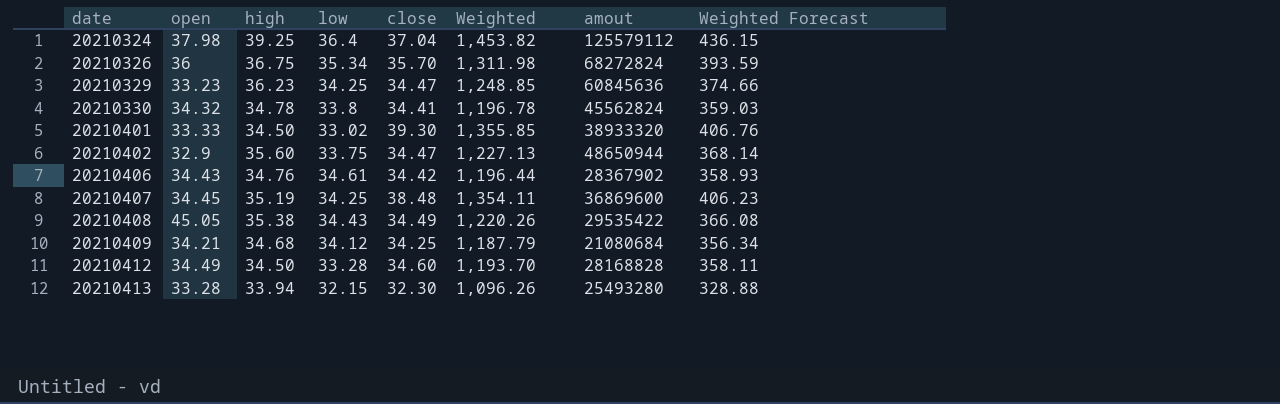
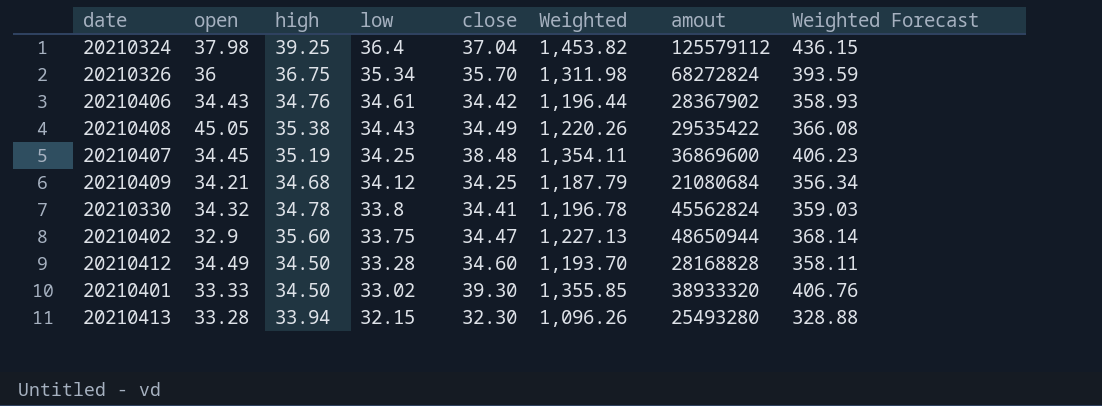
row order: date ascending -> low descending
row 20210329: 33.23 | 36.23 | 34.25 | 34.47 | 1,248.85 | 60845636 | 374.66 -> none

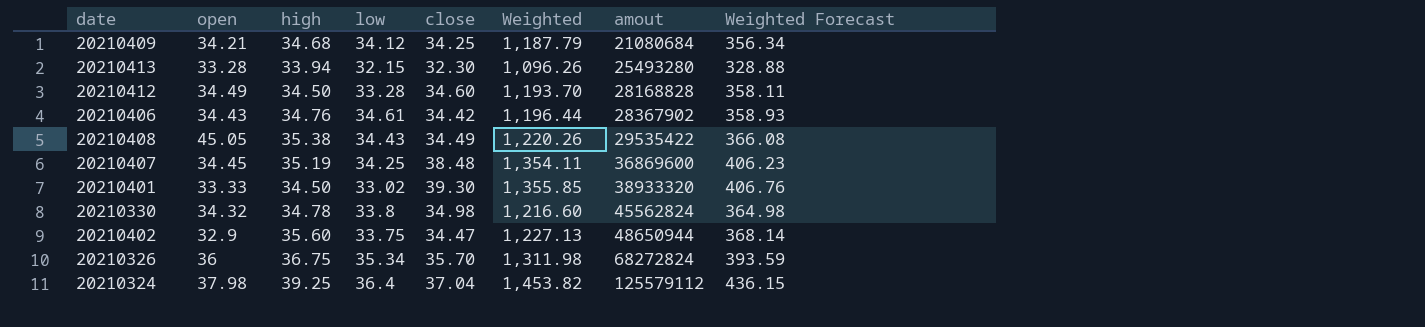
row order: low descending -> amout ascending
20210330 | close: 34.41 -> 34.98
20210330 | Weighted: 1,196.78 -> 1,216.60
20210330 | Weighted Forecast: 359.03 -> 364.98

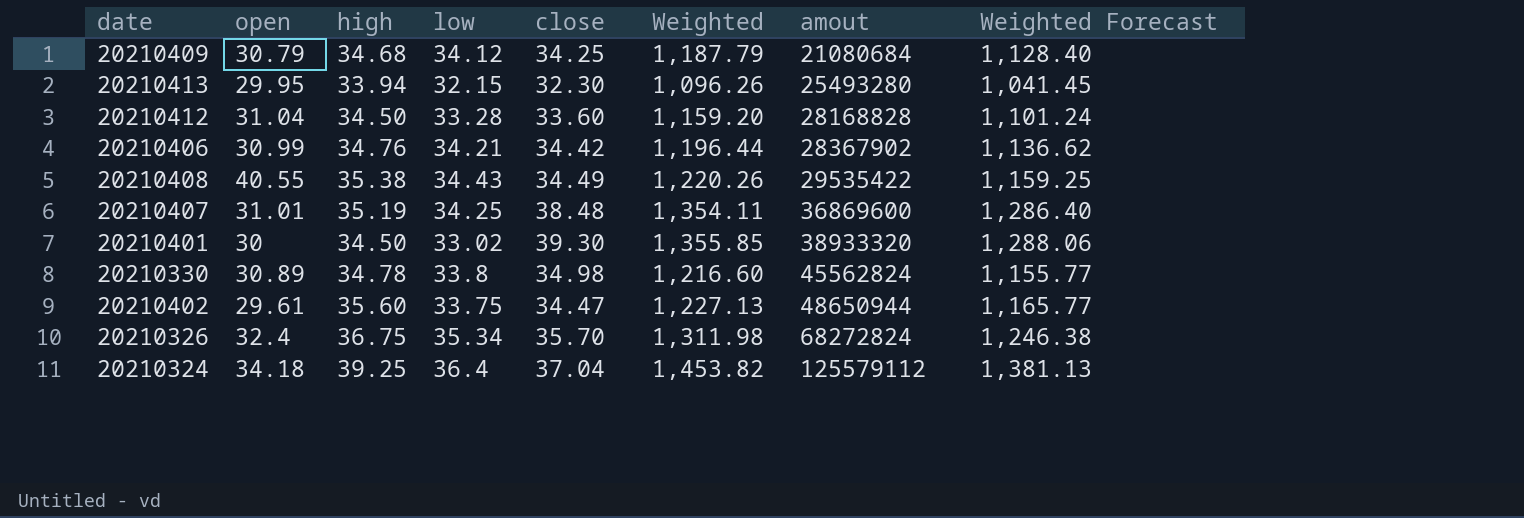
column Weighted Forecast | formula: [Weighted] * 0.3 -> [Weighted] * 0.95
20210409 | open: 34.21 -> 30.79
20210413 | open: 33.28 -> 29.95
20210412 | open: 34.49 -> 31.04
20210412 | close: 34.60 -> 33.60
20210412 | Weighted: 1,193.70 -> 1,159.20
20210406 | open: 34.43 -> 30.99
20210406 | low: 34.61 -> 34.21
20210408 | open: 45.05 -> 40.55
20210407 | open: 34.45 -> 31.01
20210401 | open: 33.33 -> 30
20210330 | open: 34.32 -> 30.89
20210402 | open: 32.9 -> 29.61
20210326 | open: 36 -> 32.4
20210324 | open: 37.98 -> 34.18

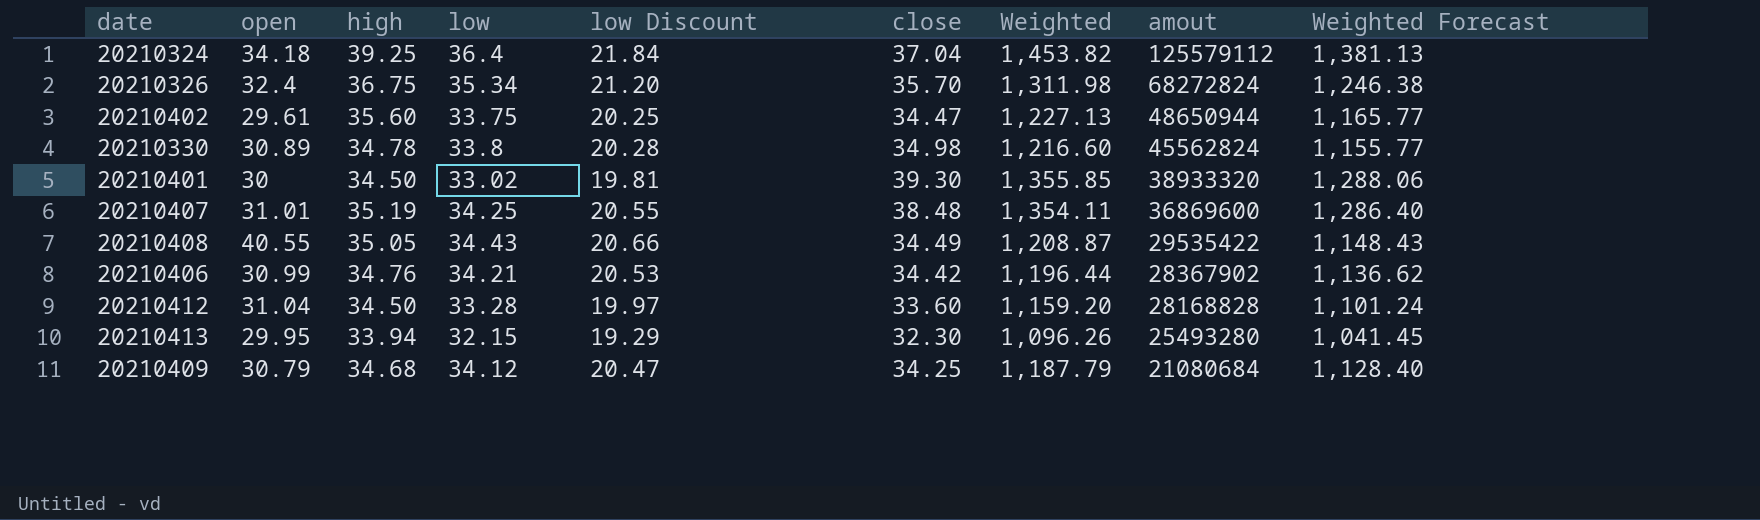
row order: amout ascending -> amout descending
column low Discount | formula: none -> [low] * 0.6
20210408 | high: 35.38 -> 35.05
20210408 | Weighted: 1,220.26 -> 1,208.87
20210408 | Weighted Forecast: 1,159.25 -> 1,148.43

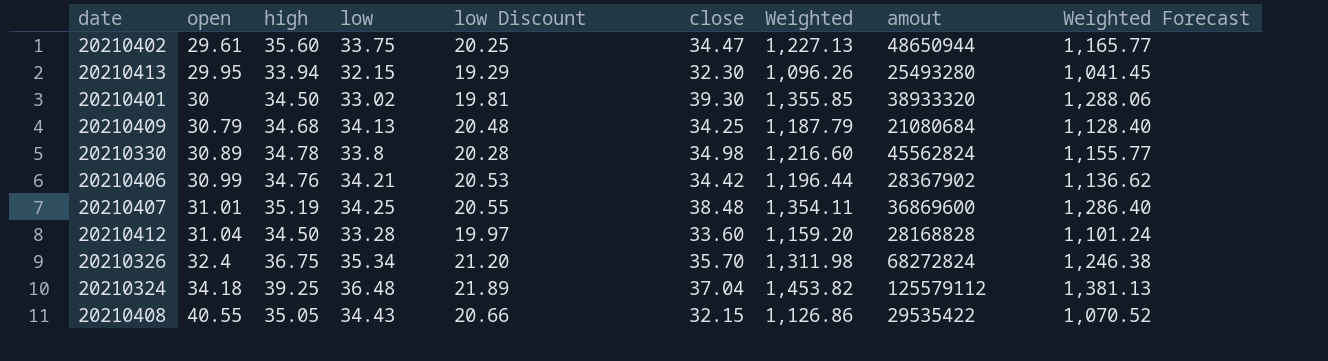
row order: amout descending -> open ascending
20210409 | low: 34.12 -> 34.13
20210409 | low Discount: 20.47 -> 20.48
20210324 | low: 36.4 -> 36.48
20210324 | low Discount: 21.84 -> 21.89
20210408 | close: 34.49 -> 32.15
20210408 | Weighted: 1,208.87 -> 1,126.86
20210408 | Weighted Forecast: 1,148.43 -> 1,070.52

